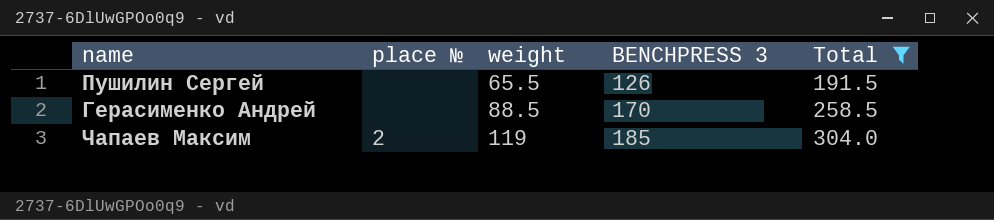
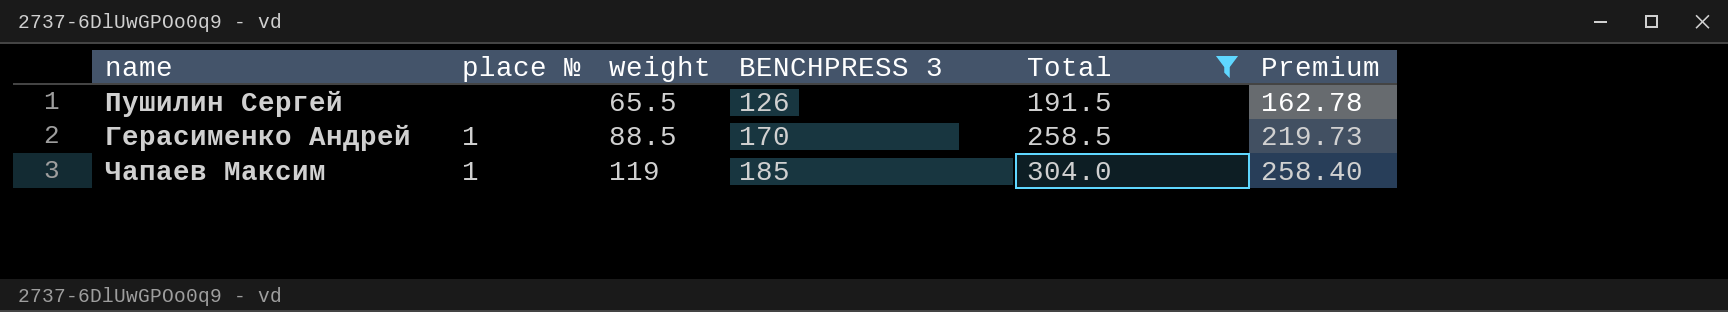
column Premium | formula: none -> [Total] * 0.85
Герасименко Андрей | place №: none -> 1
Чапаев Максим | place №: 2 -> 1

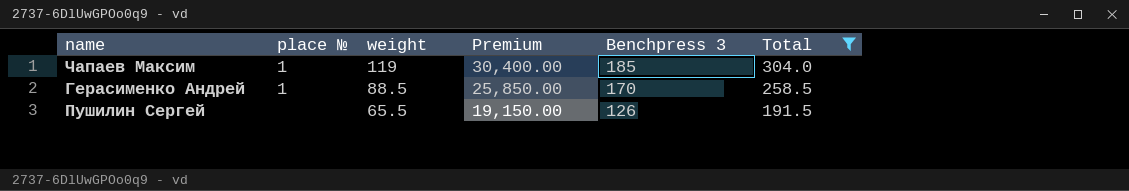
row order: weight ascending -> weight descending
column Premium | formula: [Total] * 0.85 -> [Total] * 100
column Premium | position: 6 -> 4
column name: BENCHPRESS 3 -> Benchpress 3

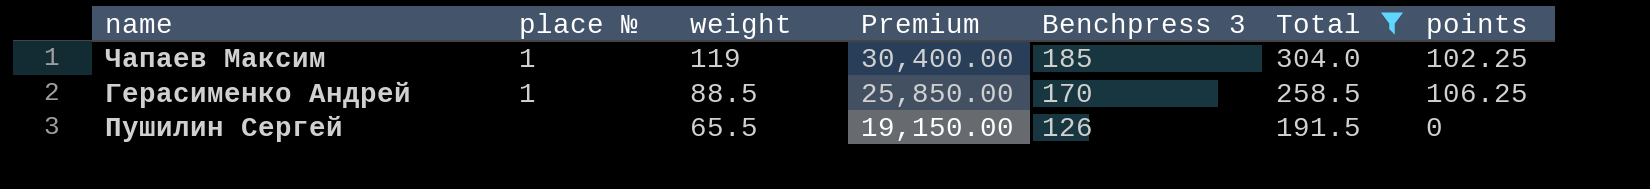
column points | position: none -> 7

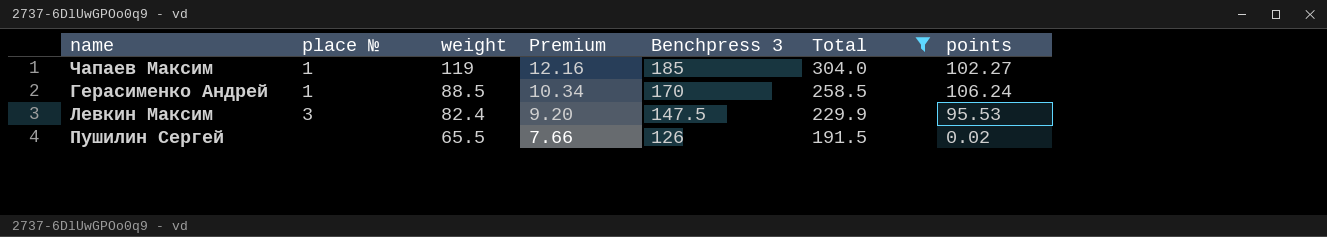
column Premium | formula: [Total] * 100 -> [Total] * 0.04
Чапаев Максим | points: 102.25 -> 102.27
Герасименко Андрей | points: 106.25 -> 106.24
row Левкин Максим: none -> 3 | 82.4 | 9.20 | 147.5 | 229.9 | 95.53
Пушилин Сергей | points: 0 -> 0.02

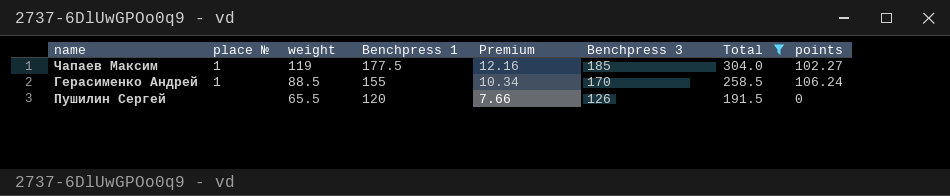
column Benchpress 1 | position: none -> 4
row Левкин Максим: 3 | 82.4 | 9.20 | 147.5 | 229.9 | 95.53 -> none
Пушилин Сергей | points: 0.02 -> 0

